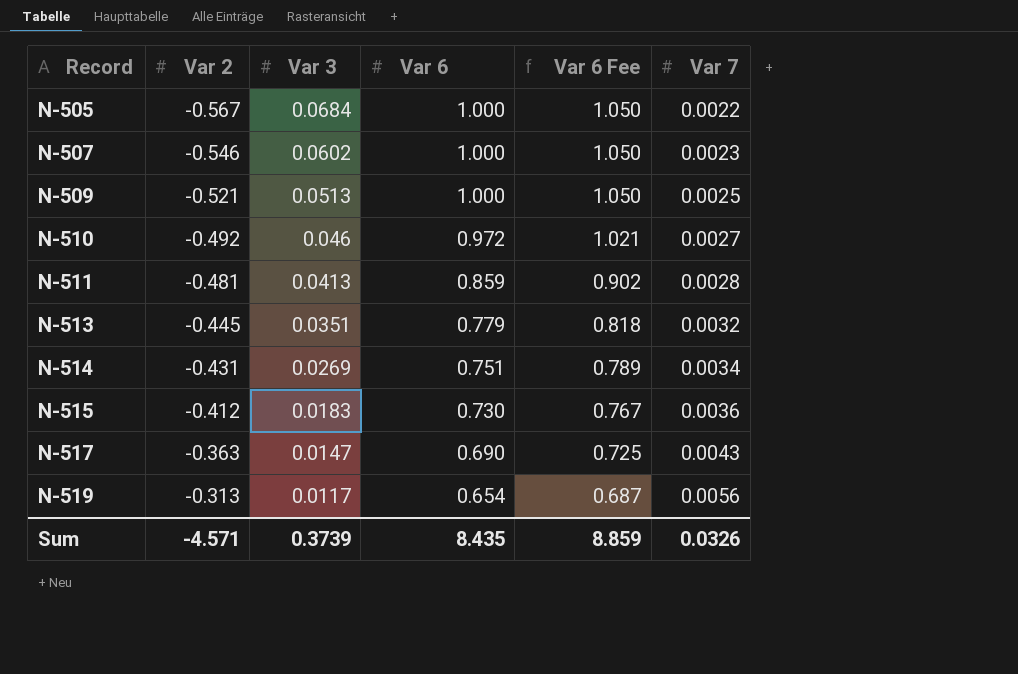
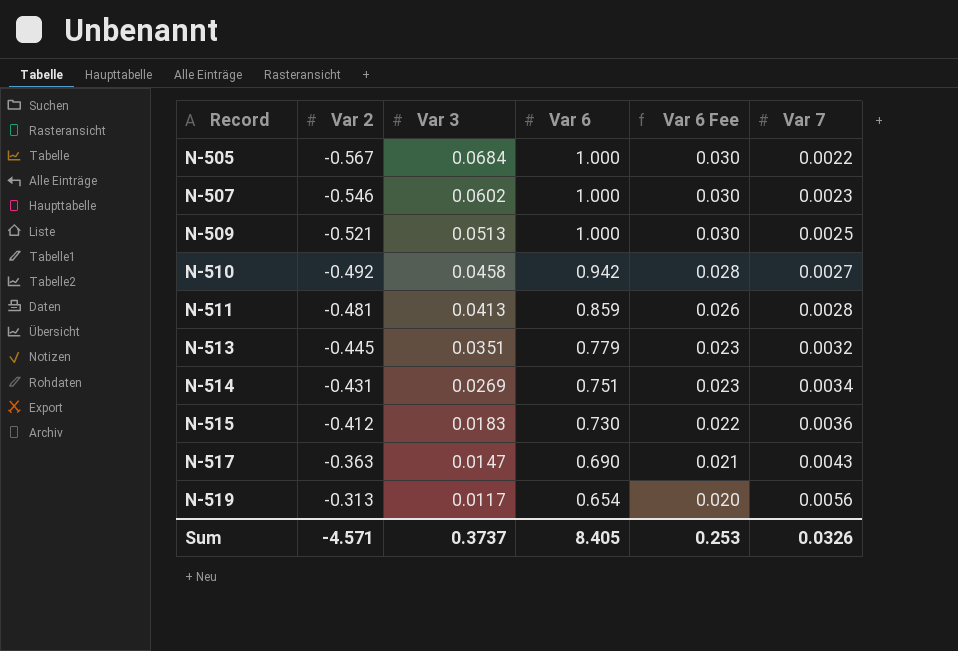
column Var 6 Fee | formula: [Var 6] * 1.05 -> [Var 6] * 0.03
N-510 | Var 3: 0.046 -> 0.0458
N-510 | Var 6: 0.972 -> 0.942
Sum | Var 3: 0.3739 -> 0.3737
Sum | Var 6: 8.435 -> 8.405
Sum | Var 6 Fee: 8.859 -> 0.253

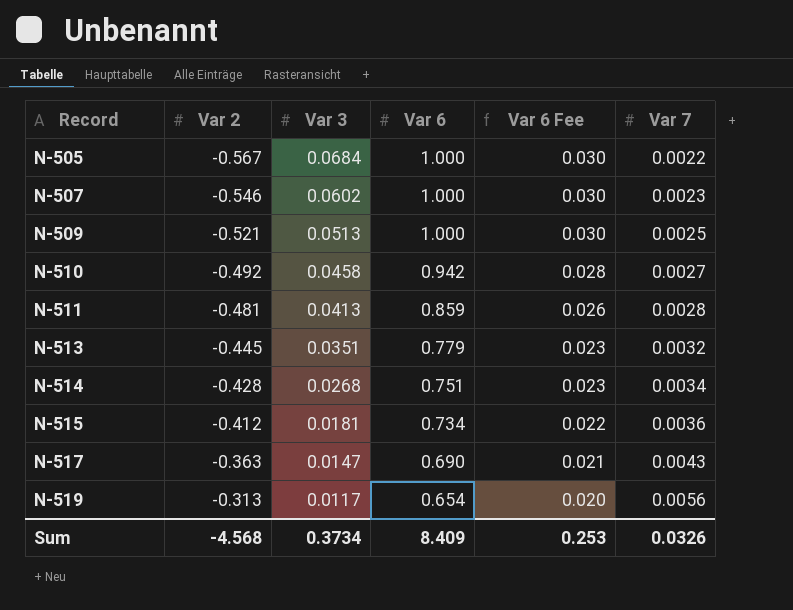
N-514 | Var 2: -0.431 -> -0.428
N-514 | Var 3: 0.0269 -> 0.0268
N-515 | Var 3: 0.0183 -> 0.0181
N-515 | Var 6: 0.730 -> 0.734
Sum | Var 2: -4.571 -> -4.568
Sum | Var 3: 0.3737 -> 0.3734
Sum | Var 6: 8.405 -> 8.409

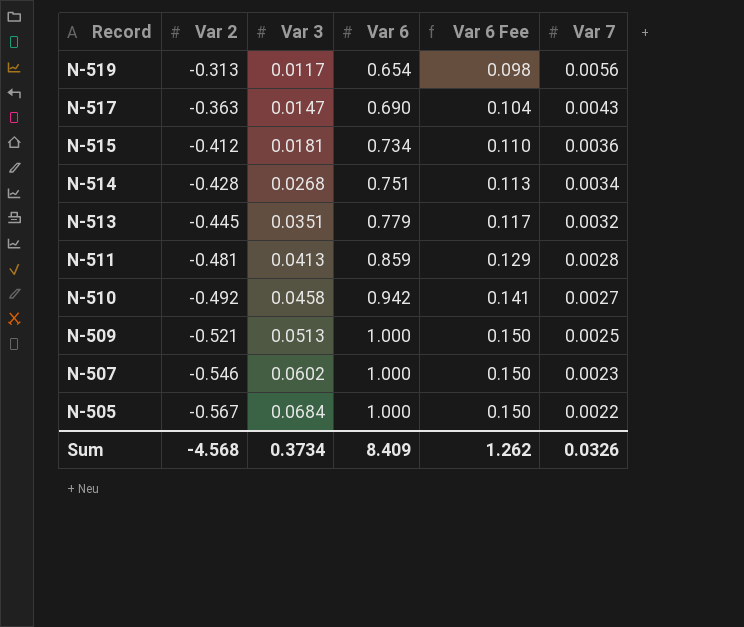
row order: Record ascending -> Record descending
column Var 6 Fee | formula: [Var 6] * 0.03 -> [Var 6] * 0.15
Sum | Var 6 Fee: 0.253 -> 1.262

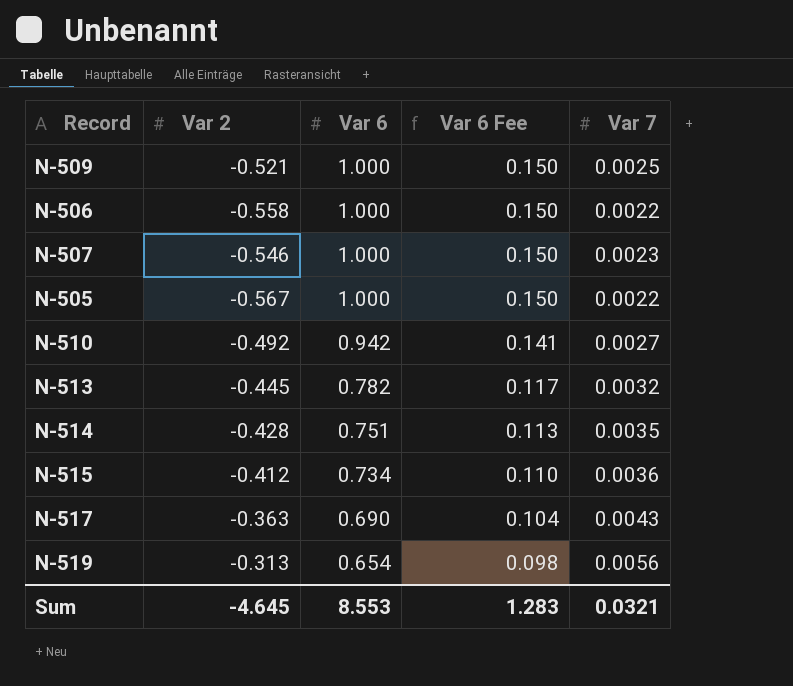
row order: Record descending -> Var 6 descending
column Var 3 | position: 3 -> none
row N-511: -0.481 | 0.0413 | 0.859 | 0.129 | 0.0028 -> none
row N-506: none -> -0.558 | 1.000 | 0.150 | 0.0022
N-513 | Var 6: 0.779 -> 0.782
N-514 | Var 7: 0.0034 -> 0.0035
Sum | Var 2: -4.568 -> -4.645
Sum | Var 6: 8.409 -> 8.553
Sum | Var 6 Fee: 1.262 -> 1.283
Sum | Var 7: 0.0326 -> 0.0321

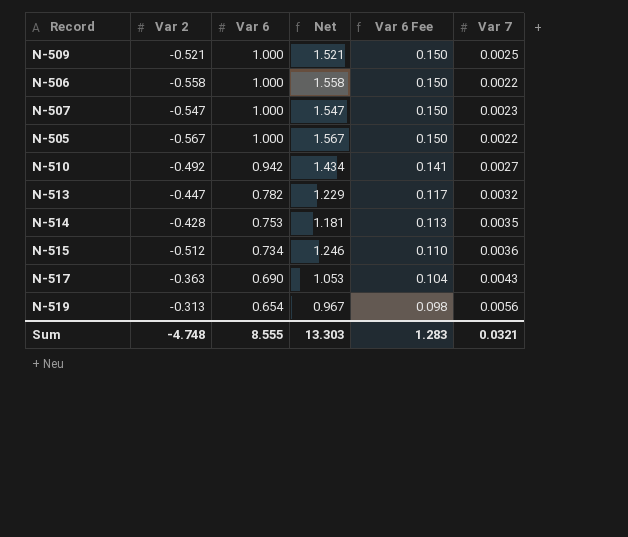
column Net | formula: none -> [Var 6] - [Var 2]
N-507 | Var 2: -0.546 -> -0.547
N-513 | Var 2: -0.445 -> -0.447
N-514 | Var 6: 0.751 -> 0.753
N-515 | Var 2: -0.412 -> -0.512
Sum | Var 2: -4.645 -> -4.748
Sum | Var 6: 8.553 -> 8.555

